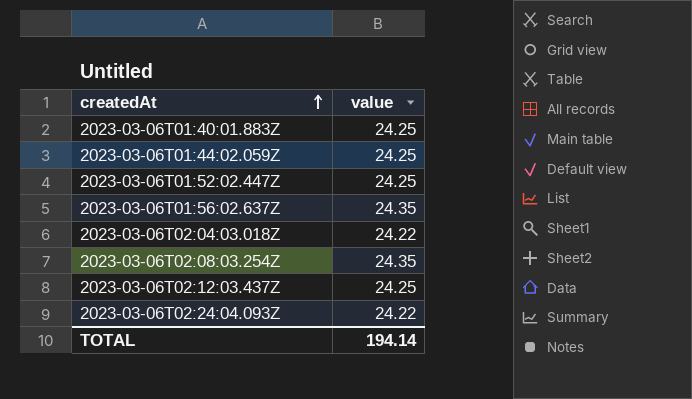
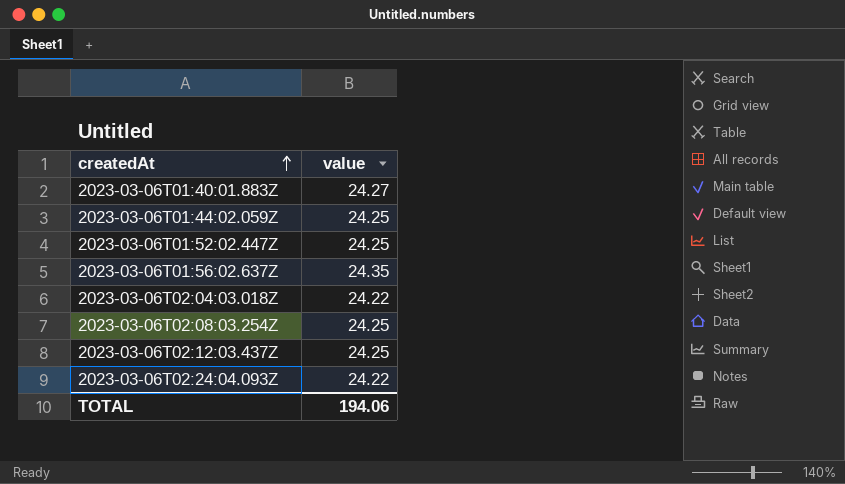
2023-03-06T01:40:01.883Z | value: 24.25 -> 24.27
2023-03-06T02:08:03.254Z | value: 24.35 -> 24.25
TOTAL | value: 194.14 -> 194.06

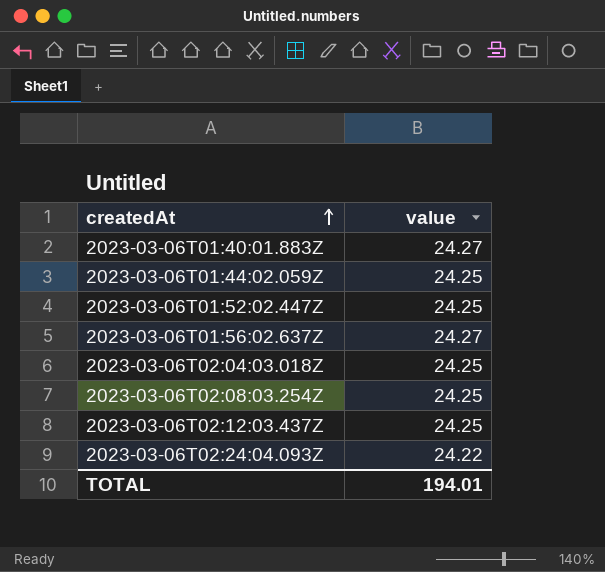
2023-03-06T01:56:02.637Z | value: 24.35 -> 24.27
2023-03-06T02:04:03.018Z | value: 24.22 -> 24.25
TOTAL | value: 194.06 -> 194.01

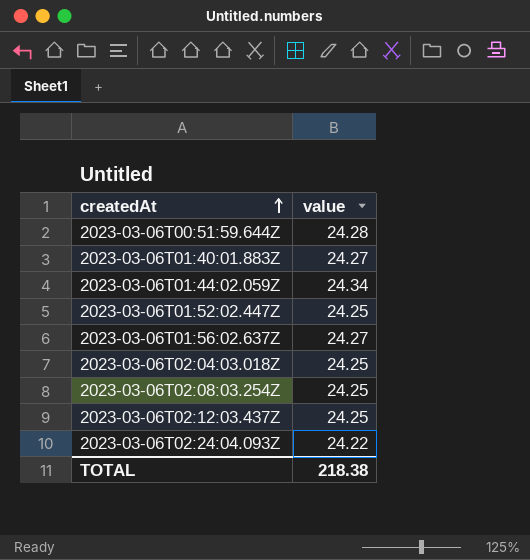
row 2023-03-06T00:51:59.644Z: none -> 24.28
2023-03-06T01:44:02.059Z | value: 24.25 -> 24.34
TOTAL | value: 194.01 -> 218.38

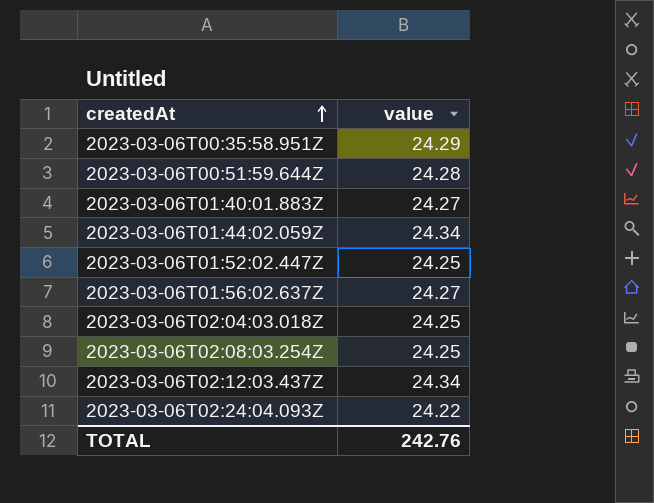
row 2023-03-06T00:35:58.951Z: none -> 24.29
2023-03-06T02:12:03.437Z | value: 24.25 -> 24.34
TOTAL | value: 218.38 -> 242.76

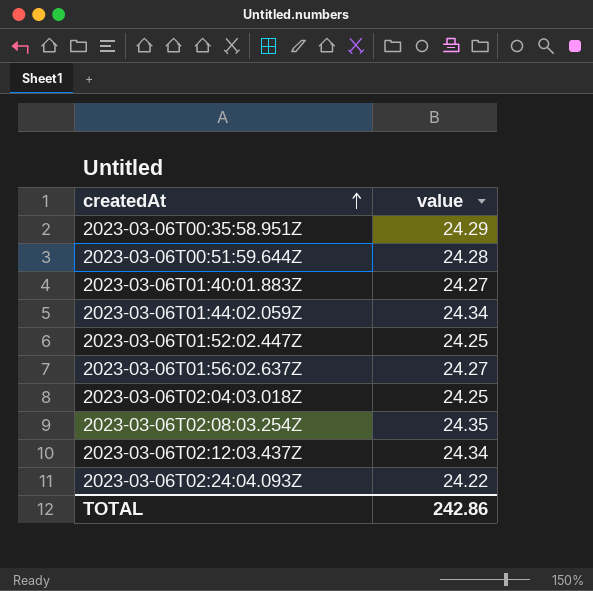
2023-03-06T02:08:03.254Z | value: 24.25 -> 24.35
TOTAL | value: 242.76 -> 242.86

